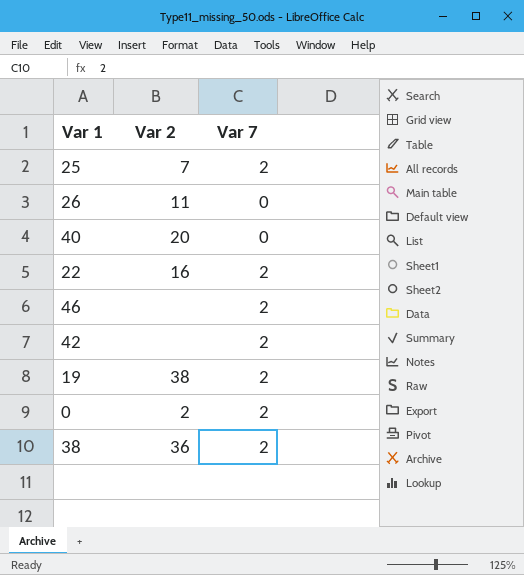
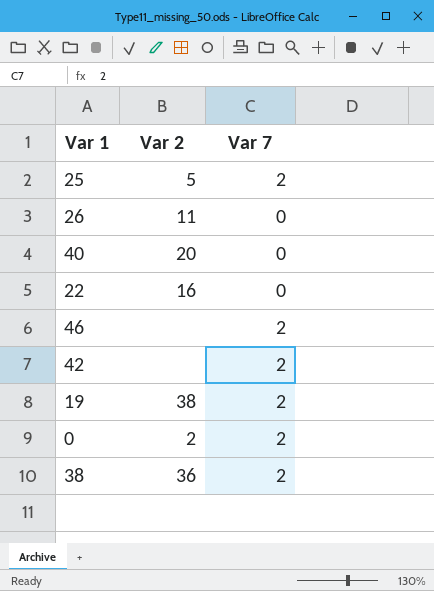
25 | Var 2: 7 -> 5
22 | Var 7: 2 -> 0

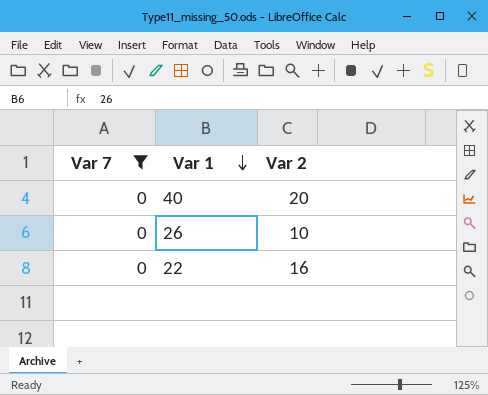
filter: none -> Var 7 = 0
row order: none -> Var 1 descending
column Var 7 | position: 3 -> 1
26 | Var 2: 11 -> 10

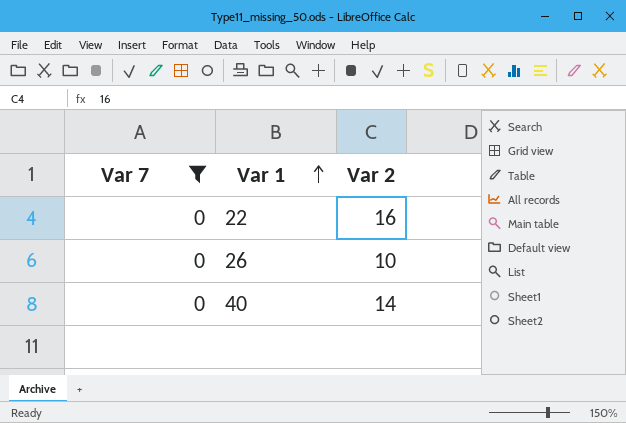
row order: Var 1 descending -> Var 1 ascending
40 | Var 2: 20 -> 14

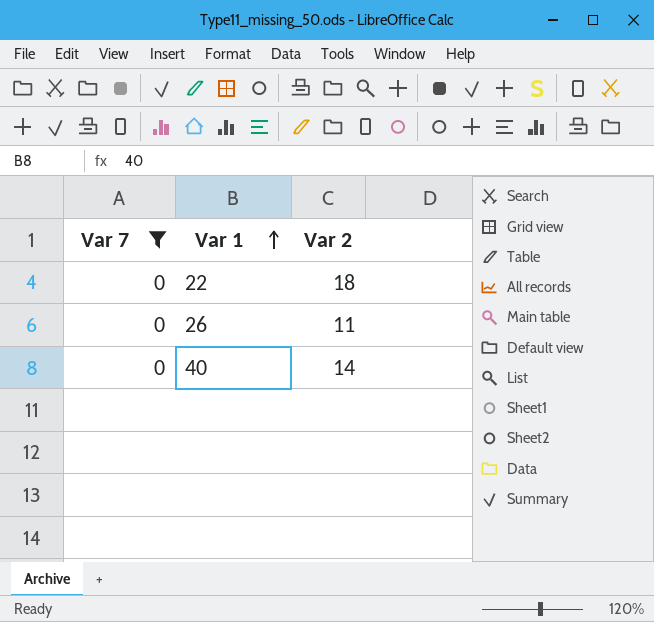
22 | Var 2: 16 -> 18
26 | Var 2: 10 -> 11

